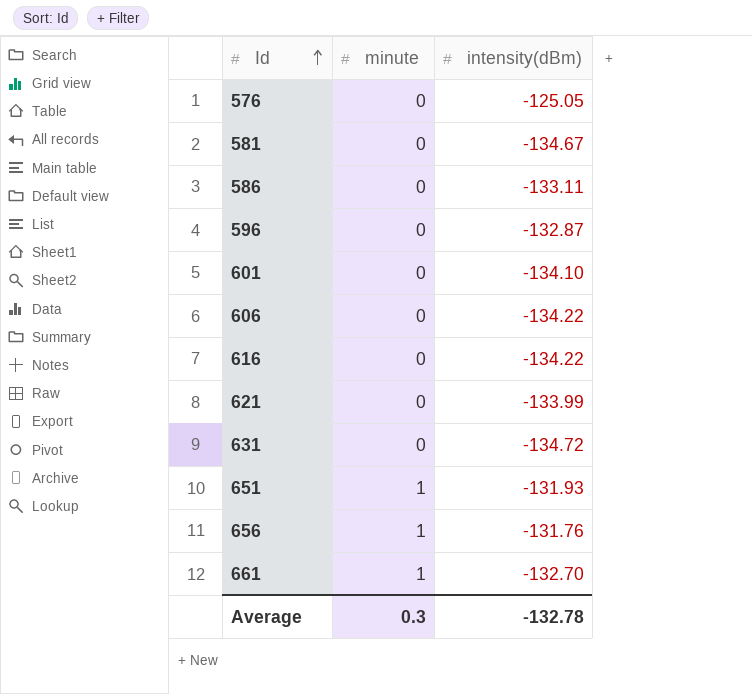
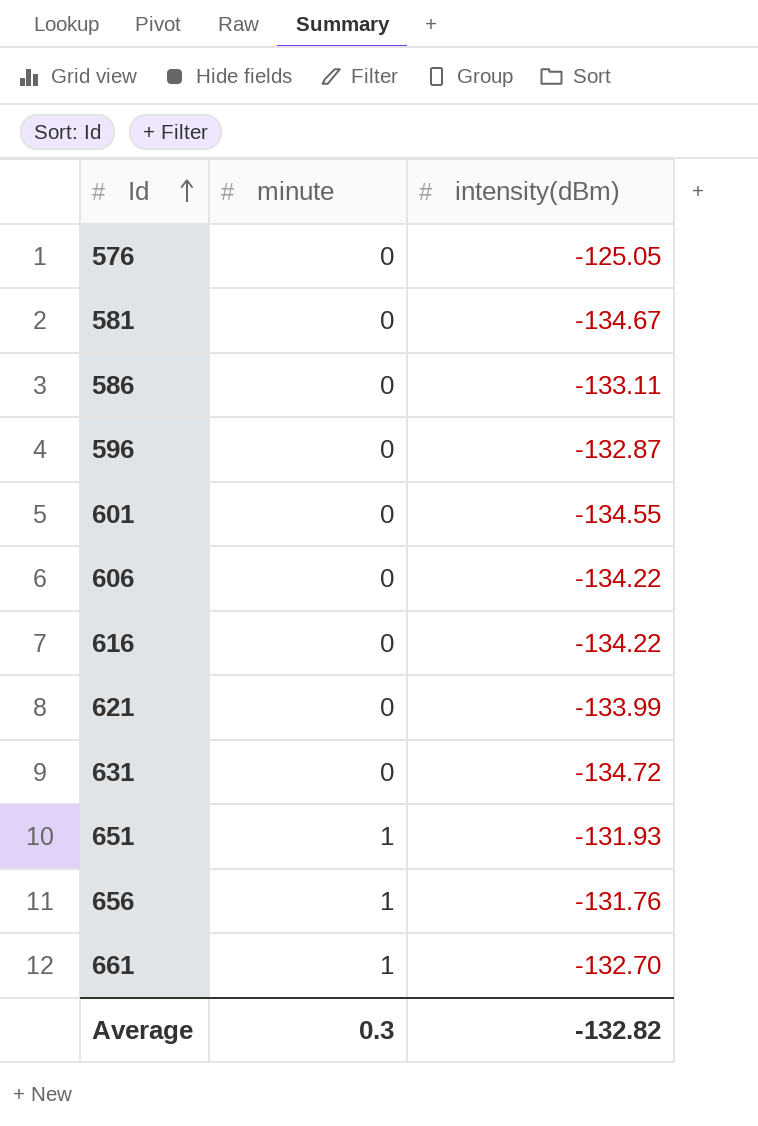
601 | intensity(dBm): -134.10 -> -134.55
Average | intensity(dBm): -132.78 -> -132.82

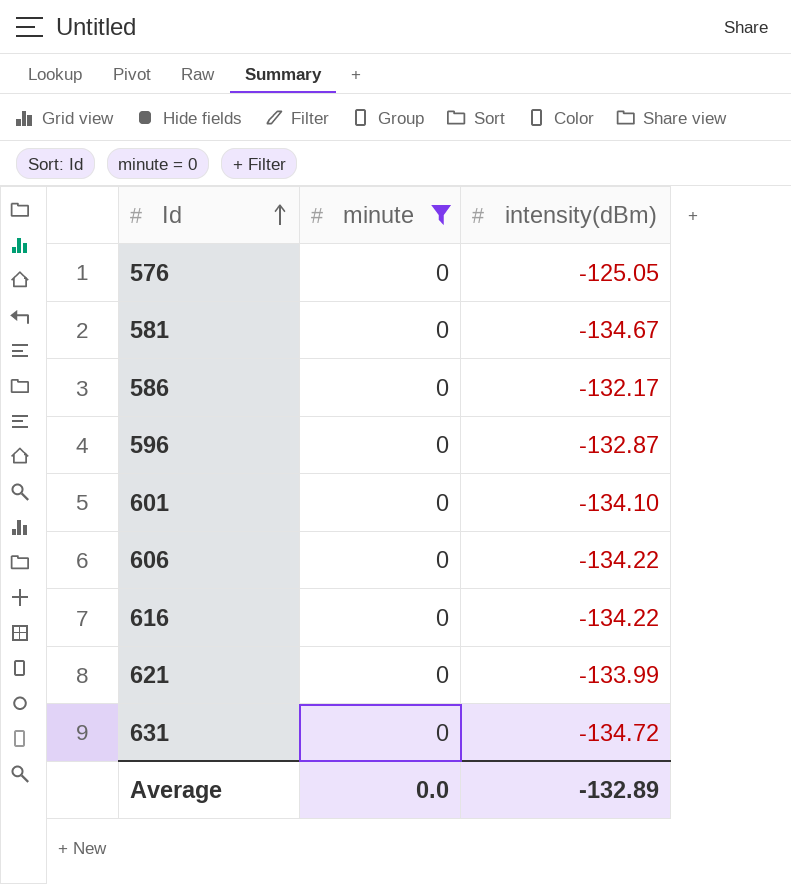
filter: none -> minute = 0
586 | intensity(dBm): -133.11 -> -132.17
601 | intensity(dBm): -134.55 -> -134.10
Average | minute: 0.3 -> 0.0
Average | intensity(dBm): -132.82 -> -132.89

